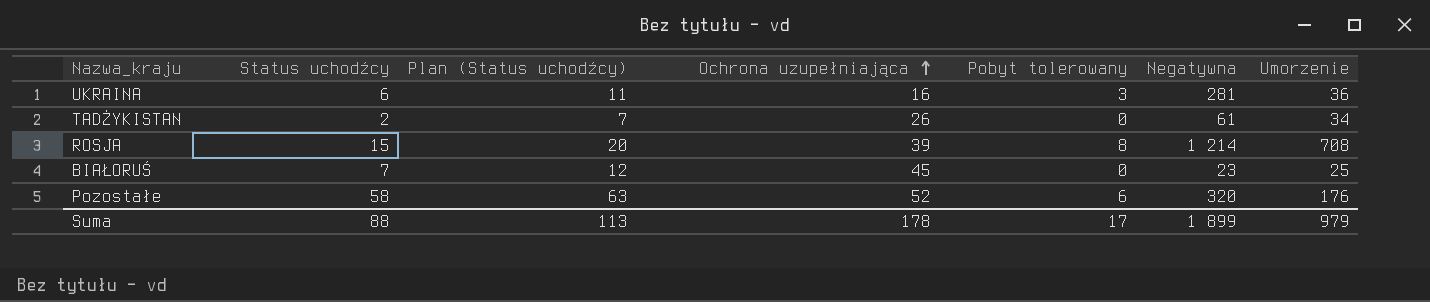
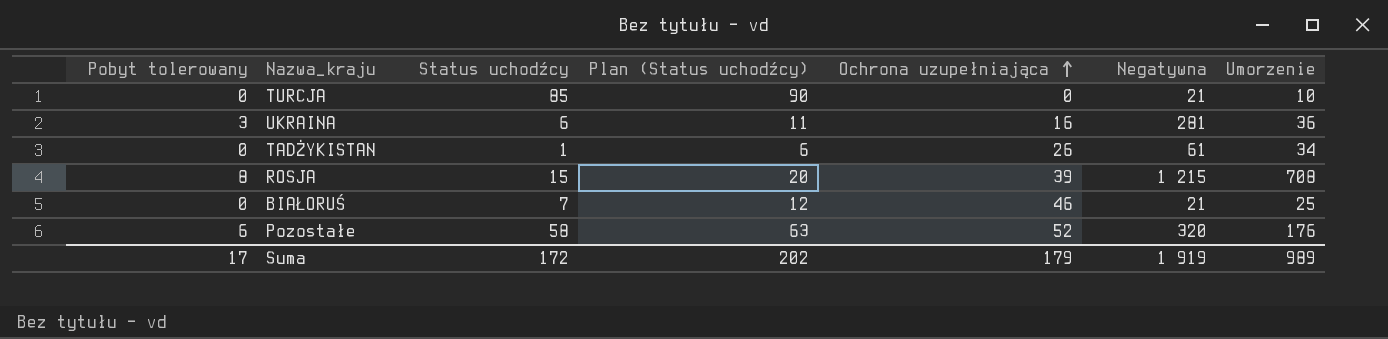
column Pobyt tolerowany | position: 5 -> 1
row TURCJA: none -> 0 | 85 | 90 | 0 | 21 | 10
TADŻYKISTAN | Status uchodźcy: 2 -> 1
TADŻYKISTAN | Plan (Status uchodźcy): 7 -> 6
ROSJA | Negatywna: 1 214 -> 1 215
BIAŁORUŚ | Ochrona uzupełniająca: 45 -> 46
BIAŁORUŚ | Negatywna: 23 -> 21
Suma | Status uchodźcy: 88 -> 172
Suma | Plan (Status uchodźcy): 113 -> 202
Suma | Ochrona uzupełniająca: 178 -> 179
Suma | Negatywna: 1 899 -> 1 919
Suma | Umorzenie: 979 -> 989

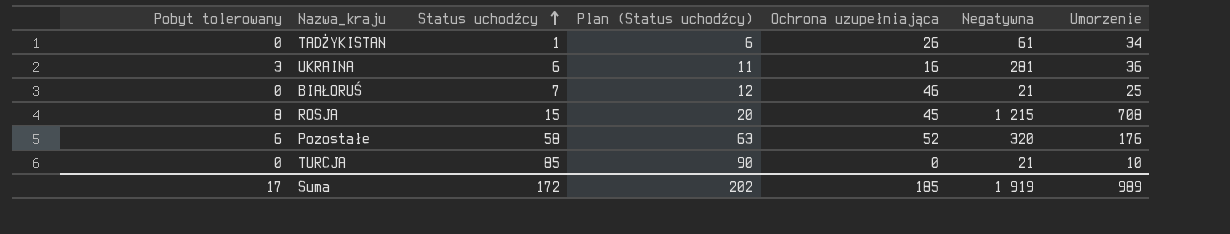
row order: Ochrona uzupełniająca ascending -> Status uchodźcy ascending
ROSJA | Ochrona uzupełniająca: 39 -> 45
Suma | Ochrona uzupełniająca: 179 -> 185

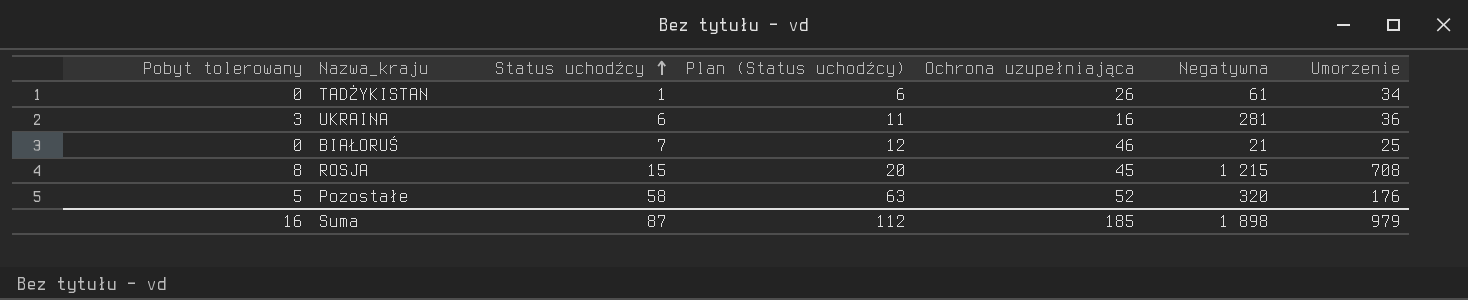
row TURCJA: 0 | 85 | 90 | 0 | 21 | 10 -> none
Pozostałe | Pobyt tolerowany: 6 -> 5
Suma | Pobyt tolerowany: 17 -> 16
Suma | Status uchodźcy: 172 -> 87
Suma | Plan (Status uchodźcy): 202 -> 112
Suma | Negatywna: 1 919 -> 1 898
Suma | Umorzenie: 989 -> 979

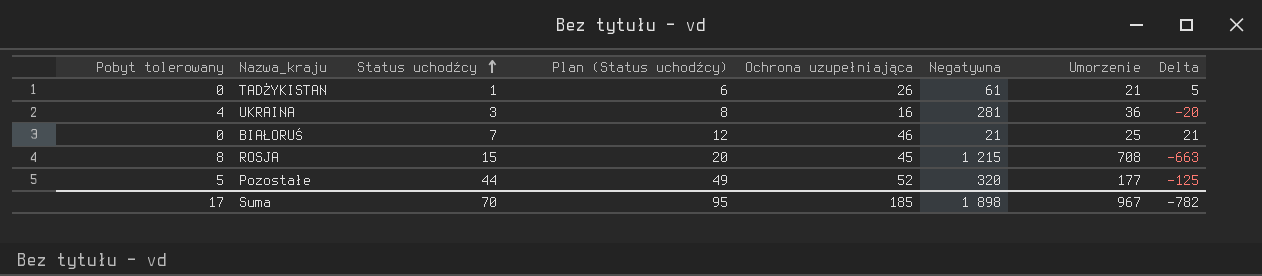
column Delta | formula: none -> [Ochrona uzupełniająca] - [Umorzenie]
TADŻYKISTAN | Umorzenie: 34 -> 21
UKRAINA | Pobyt tolerowany: 3 -> 4
UKRAINA | Status uchodźcy: 6 -> 3
UKRAINA | Plan (Status uchodźcy): 11 -> 8
Pozostałe | Status uchodźcy: 58 -> 44
Pozostałe | Plan (Status uchodźcy): 63 -> 49
Pozostałe | Umorzenie: 176 -> 177
Suma | Pobyt tolerowany: 16 -> 17
Suma | Status uchodźcy: 87 -> 70
Suma | Plan (Status uchodźcy): 112 -> 95
Suma | Umorzenie: 979 -> 967

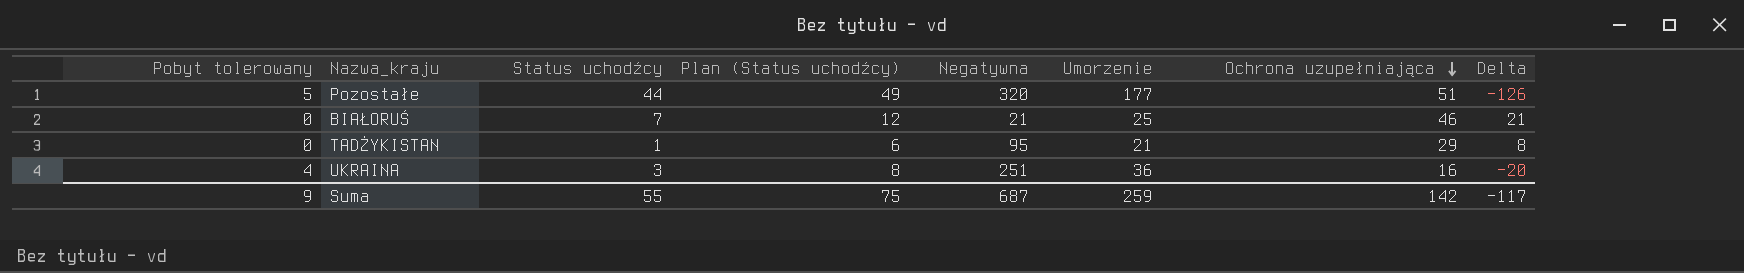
row order: Status uchodźcy ascending -> Ochrona uzupełniająca descending
column Ochrona uzupełniająca | position: 5 -> 7
row ROSJA: 8 | 15 | 20 | 45 | 1 215 | 708 | -663 -> none
Pozostałe | Ochrona uzupełniająca: 52 -> 51
Pozostałe | Delta: -125 -> -126
TADŻYKISTAN | Negatywna: 61 -> 95
TADŻYKISTAN | Ochrona uzupełniająca: 26 -> 29
TADŻYKISTAN | Delta: 5 -> 8
UKRAINA | Negatywna: 281 -> 251
Suma | Pobyt tolerowany: 17 -> 9
Suma | Status uchodźcy: 70 -> 55
Suma | Plan (Status uchodźcy): 95 -> 75
Suma | Negatywna: 1 898 -> 687
Suma | Umorzenie: 967 -> 259
Suma | Ochrona uzupełniająca: 185 -> 142
Suma | Delta: -782 -> -117

